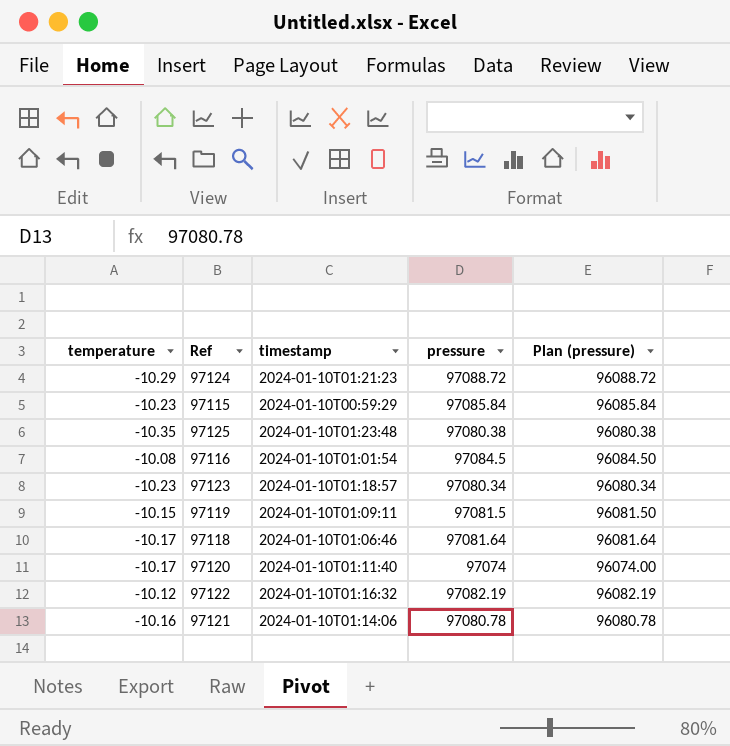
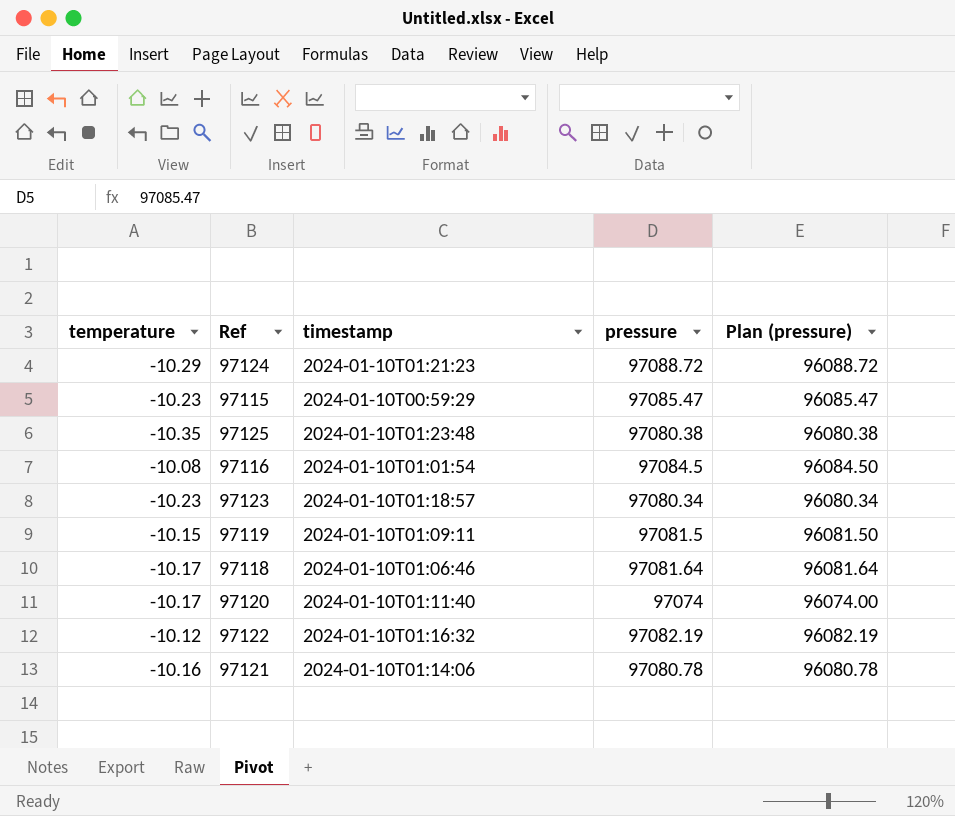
97115 | pressure: 97085.84 -> 97085.47
97115 | Plan (pressure): 96085.84 -> 96085.47

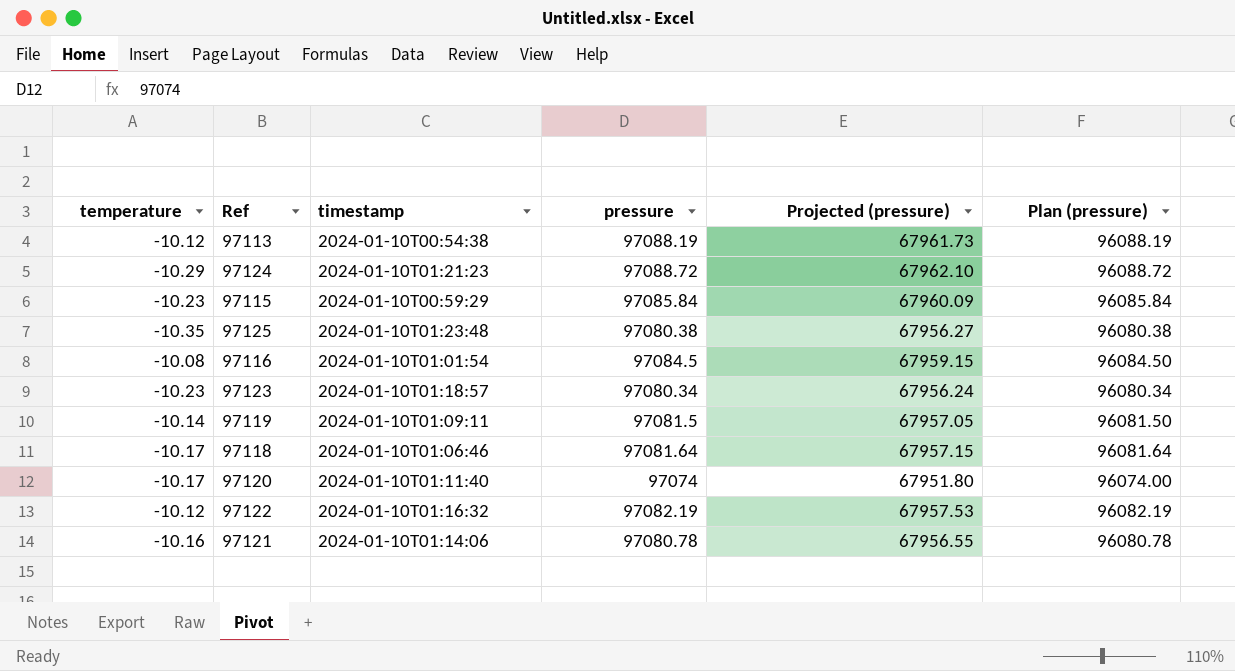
column Projected (pressure) | formula: none -> [pressure] * 0.7
row 97113: none -> -10.12 | 2024-01-10T00:54:38 | 97088.19 | 67961.73 | 96088.19
97115 | pressure: 97085.47 -> 97085.84
97115 | Plan (pressure): 96085.47 -> 96085.84
97119 | temperature: -10.15 -> -10.14

